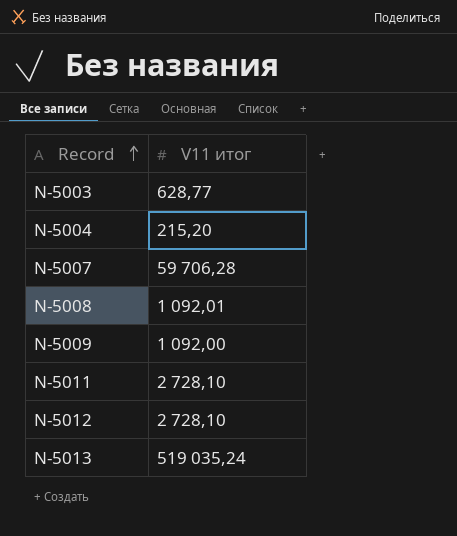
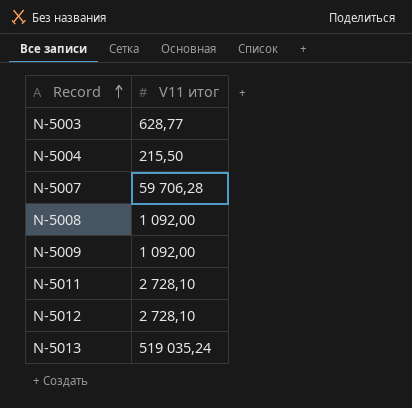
N-5004 | V11 итог: 215,20 -> 215,50
N-5008 | V11 итог: 1 092,01 -> 1 092,00

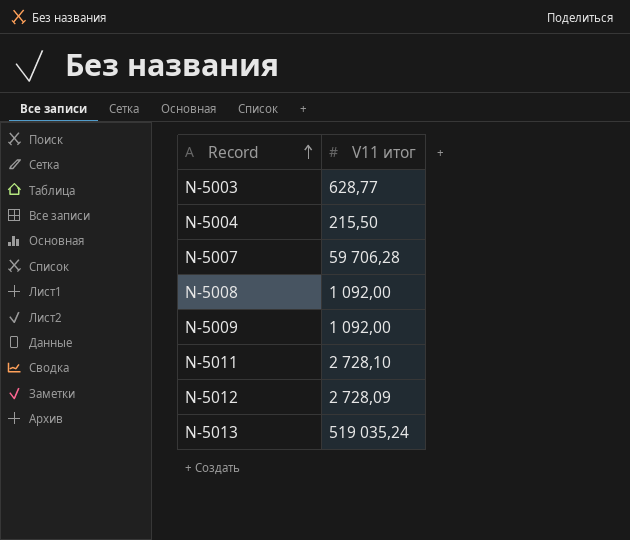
N-5012 | V11 итог: 2 728,10 -> 2 728,09

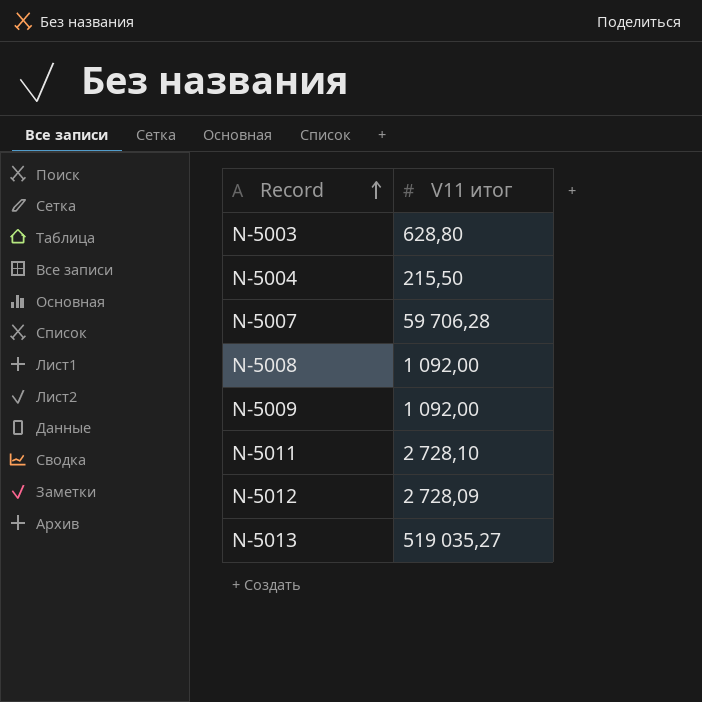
N-5003 | V11 итог: 628,77 -> 628,80
N-5013 | V11 итог: 519 035,24 -> 519 035,27

